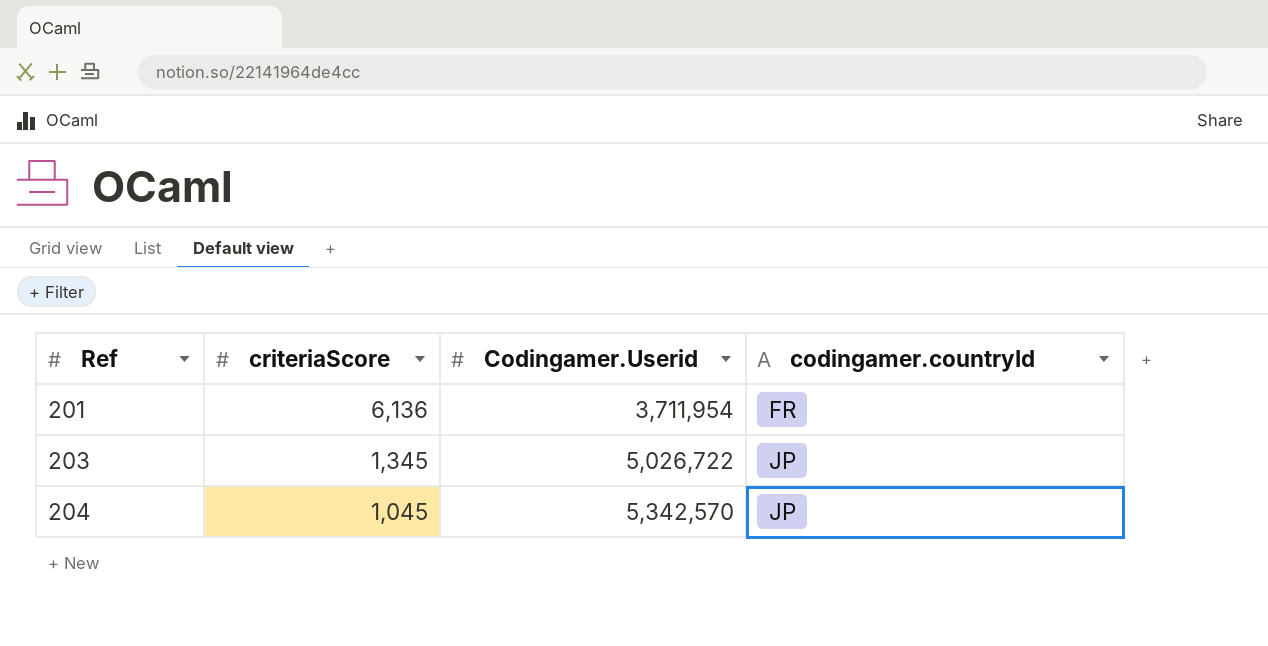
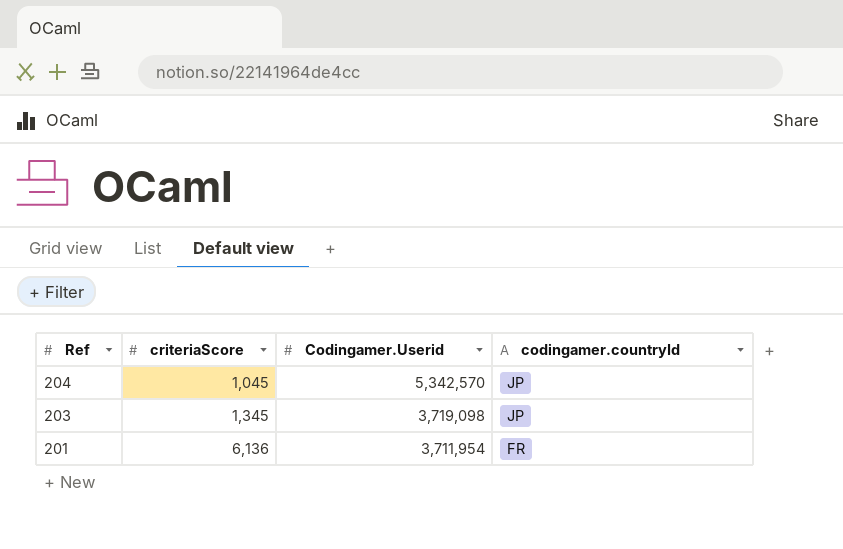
row order: Ref ascending -> Ref descending
203 | Codingamer.Userid: 5,026,722 -> 3,719,098

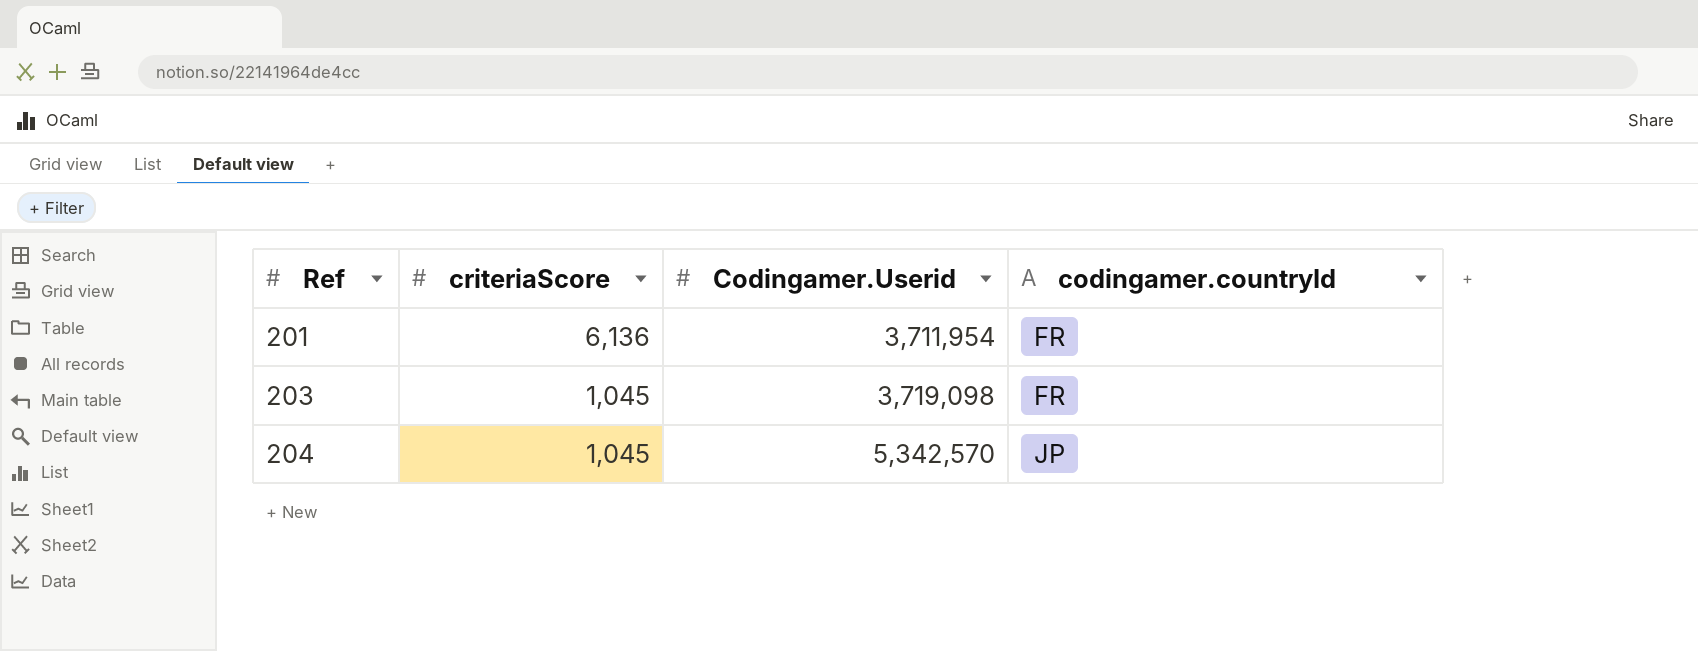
row order: Ref descending -> Ref ascending
203 | criteriaScore: 1,345 -> 1,045
203 | codingamer.countryId: JP -> FR

